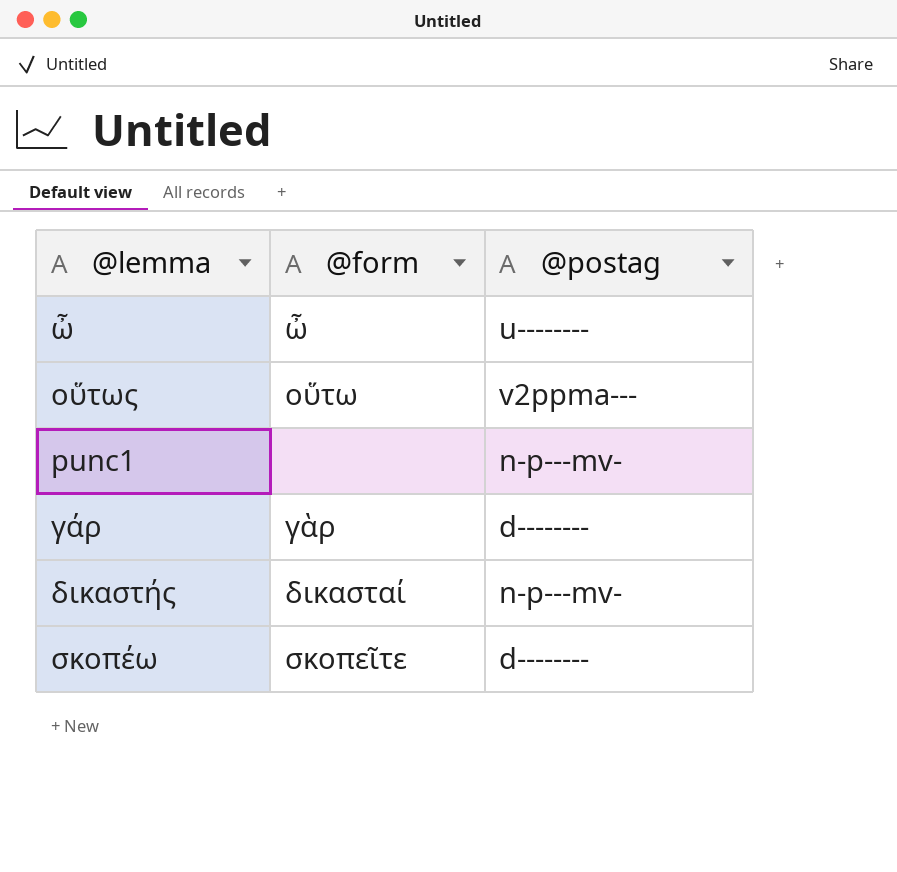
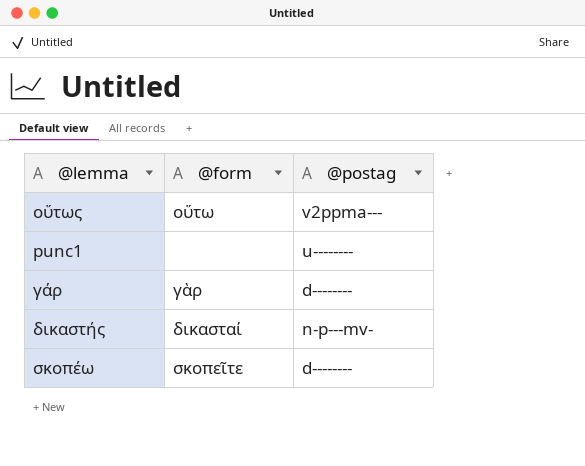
row ὦ: ὦ | u-------- -> none
punc1 | @postag: n-p---mv- -> u--------

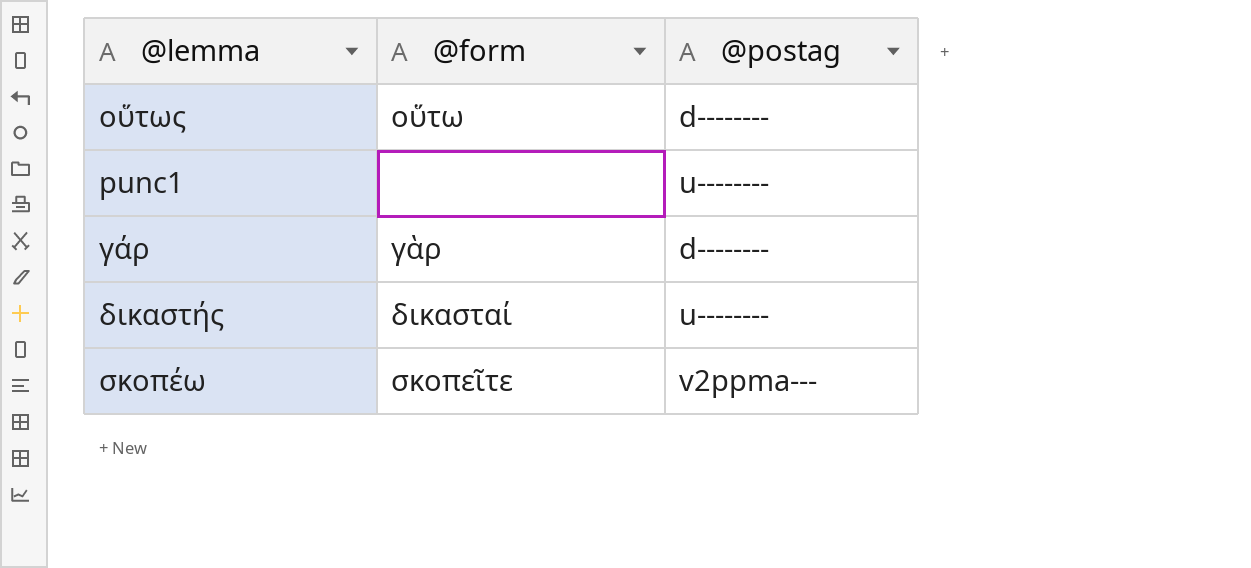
οὕτως | @postag: v2ppma--- -> d--------
δικαστής | @postag: n-p---mv- -> u--------
σκοπέω | @postag: d-------- -> v2ppma---

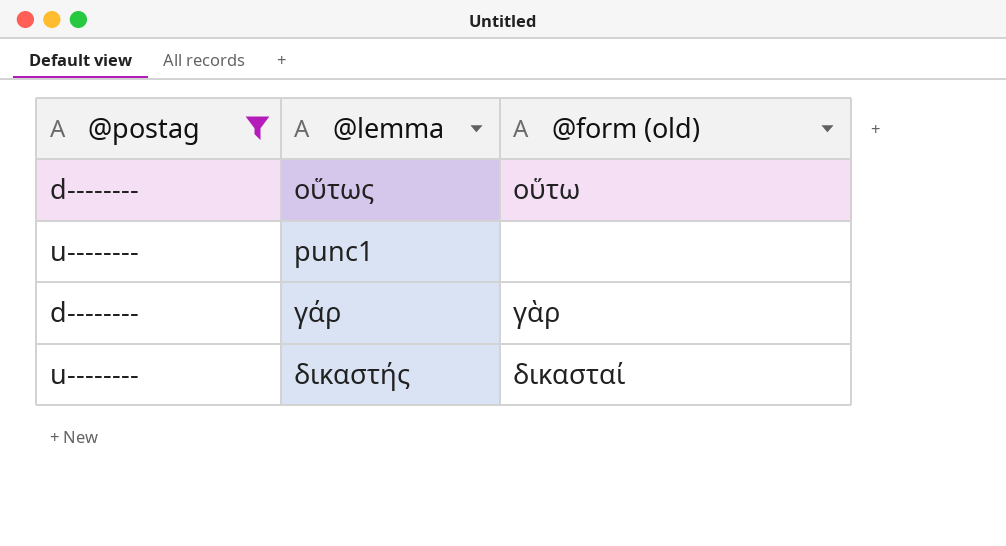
filter: none -> @postag != v2ppma---
column @postag | position: 3 -> 1
column name: @form -> @form (old)

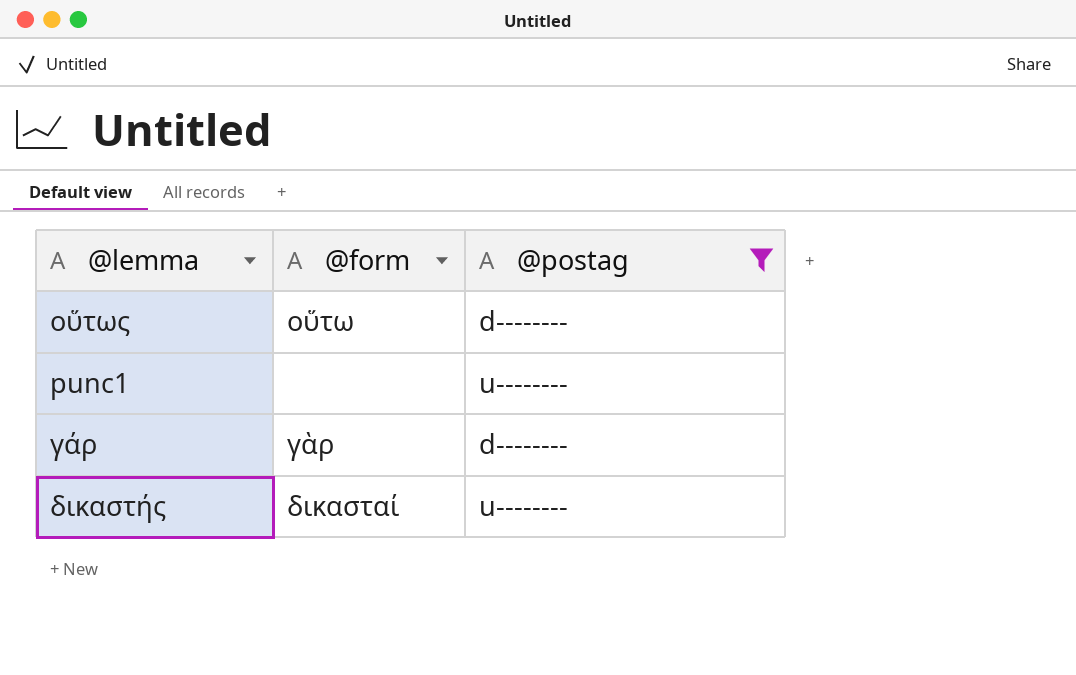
column name: @form (old) -> @form
column @postag | position: 1 -> 3

